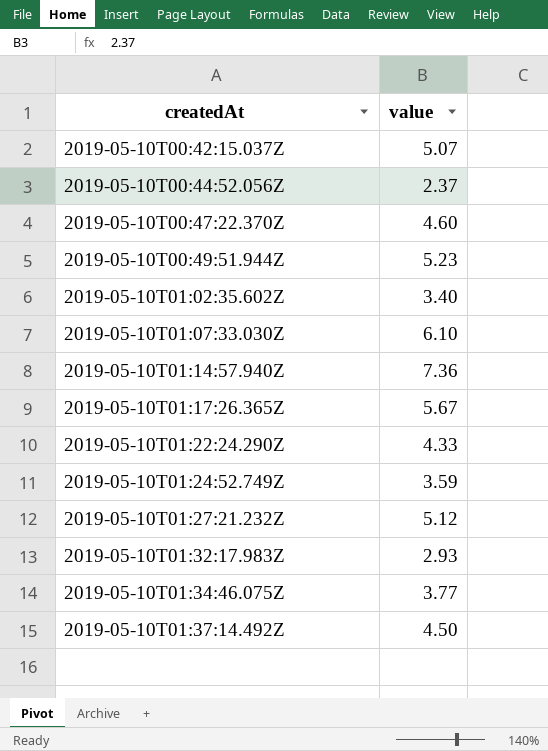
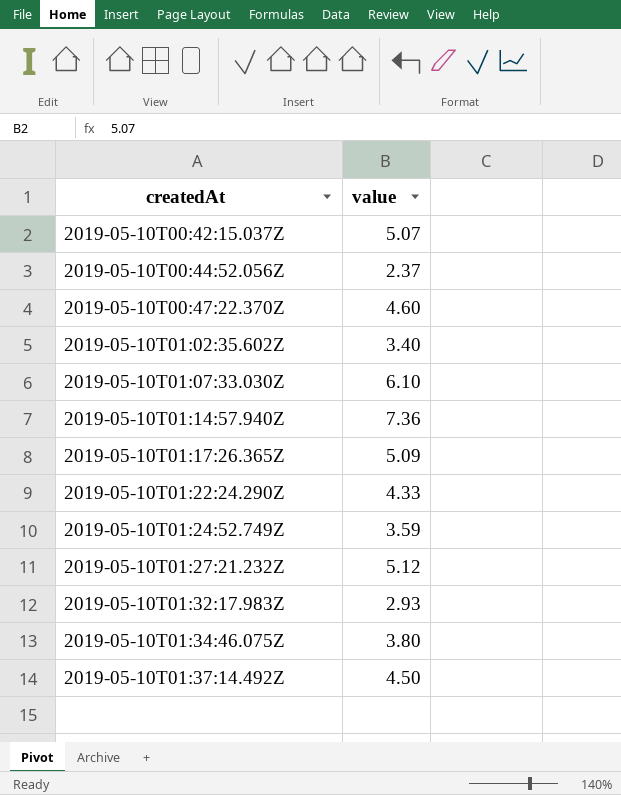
row 2019-05-10T00:49:51.944Z: 5.23 -> none
2019-05-10T01:17:26.365Z | value: 5.67 -> 5.09
2019-05-10T01:34:46.075Z | value: 3.77 -> 3.80

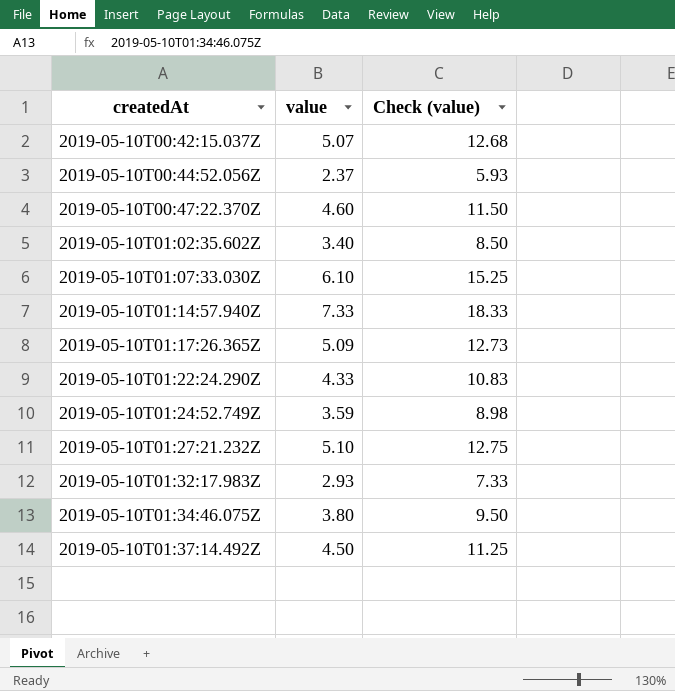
column Check (value) | formula: none -> [value] * 2.5
2019-05-10T01:14:57.940Z | value: 7.36 -> 7.33
2019-05-10T01:27:21.232Z | value: 5.12 -> 5.10

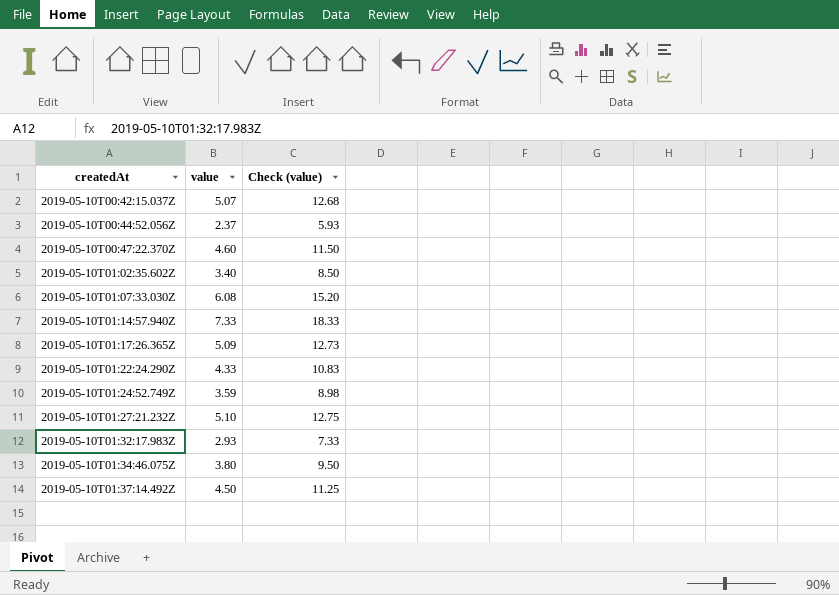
2019-05-10T01:07:33.030Z | value: 6.10 -> 6.08
2019-05-10T01:07:33.030Z | Check (value): 15.25 -> 15.20

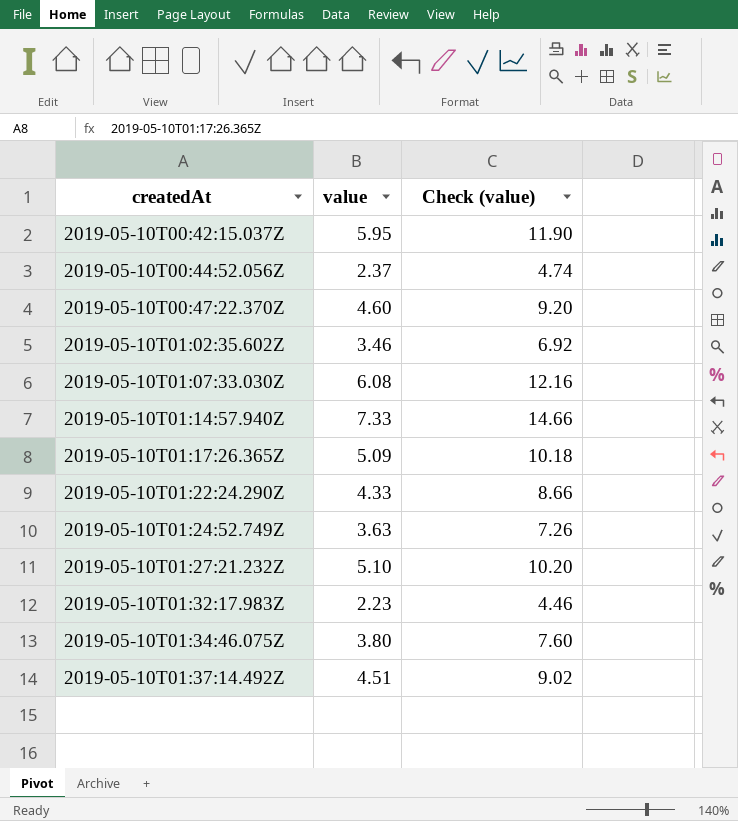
column Check (value) | formula: [value] * 2.5 -> [value] * 2
2019-05-10T00:42:15.037Z | value: 5.07 -> 5.95
2019-05-10T01:02:35.602Z | value: 3.40 -> 3.46
2019-05-10T01:24:52.749Z | value: 3.59 -> 3.63
2019-05-10T01:32:17.983Z | value: 2.93 -> 2.23
2019-05-10T01:37:14.492Z | value: 4.50 -> 4.51

